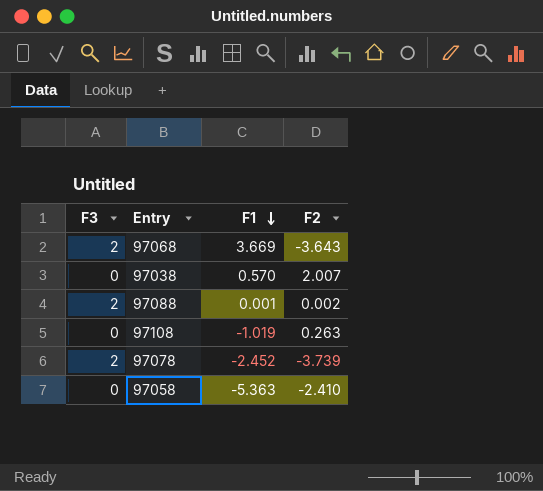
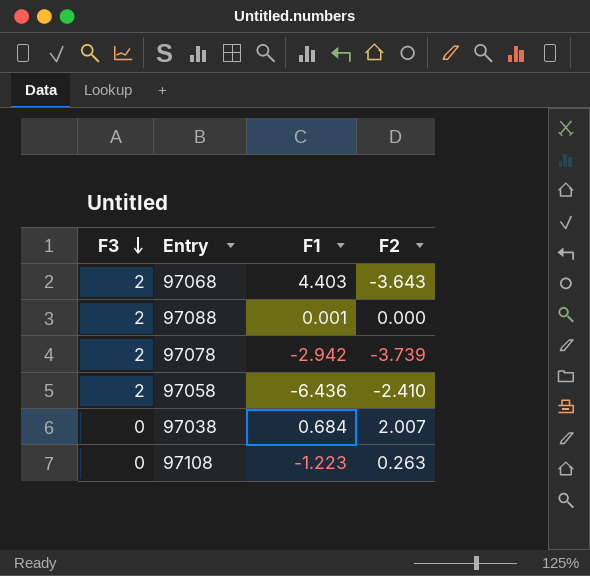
row order: F1 descending -> F3 descending
97068 | F1: 3.669 -> 4.403
97088 | F2: 0.002 -> 0.000
97078 | F1: -2.452 -> -2.942
97058 | F3: 0 -> 2
97058 | F1: -5.363 -> -6.436
97038 | F1: 0.570 -> 0.684
97108 | F1: -1.019 -> -1.223

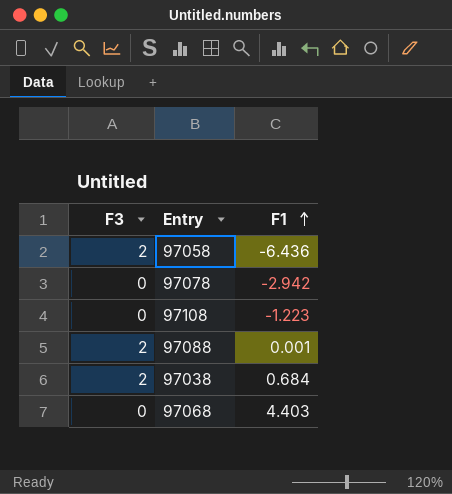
row order: F3 descending -> F1 ascending
column F2 | position: 4 -> none
97078 | F3: 2 -> 0
97038 | F3: 0 -> 2
97068 | F3: 2 -> 0

